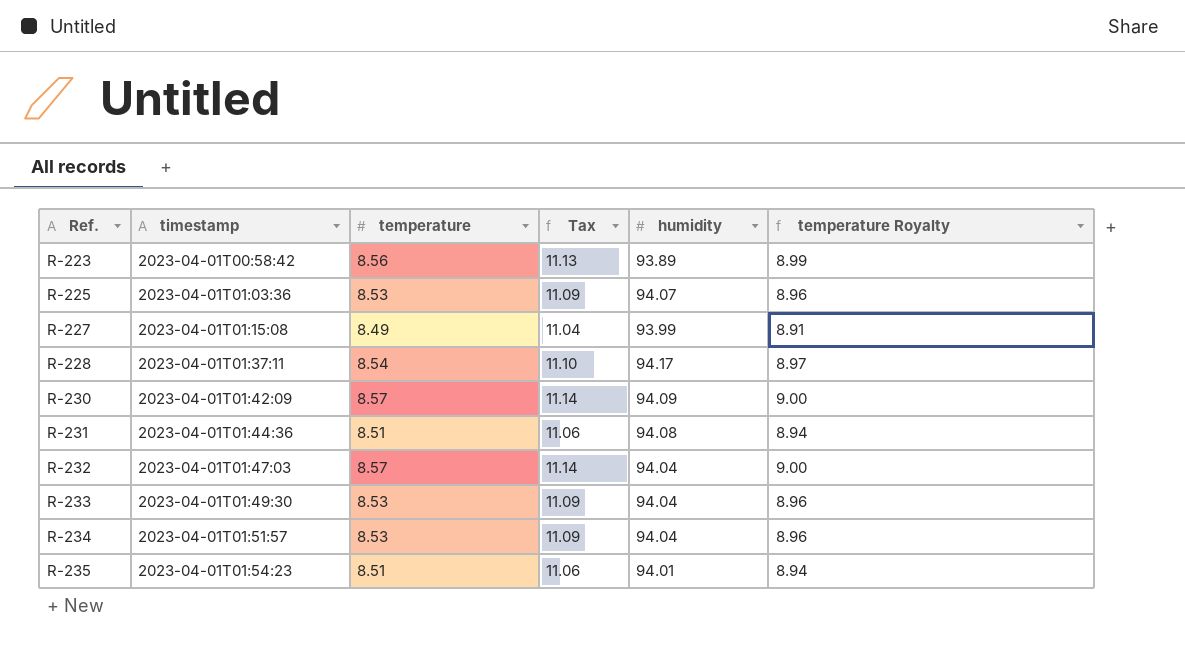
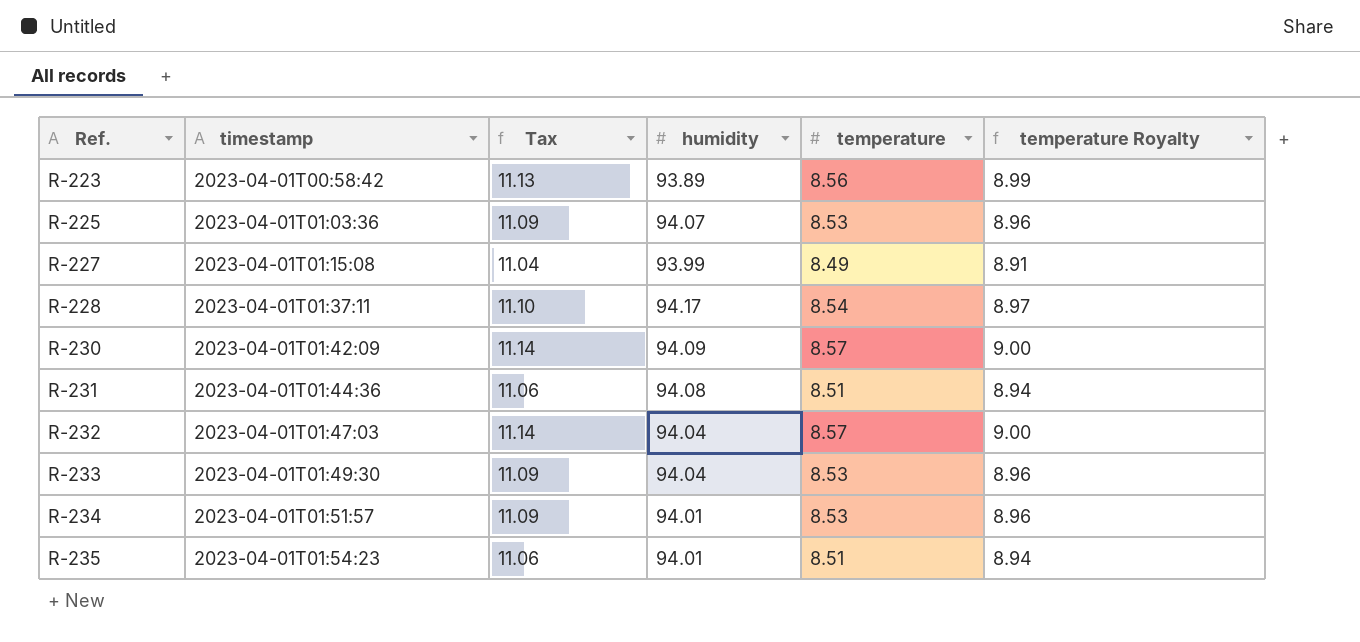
column temperature | position: 3 -> 5
R-234 | humidity: 94.04 -> 94.01

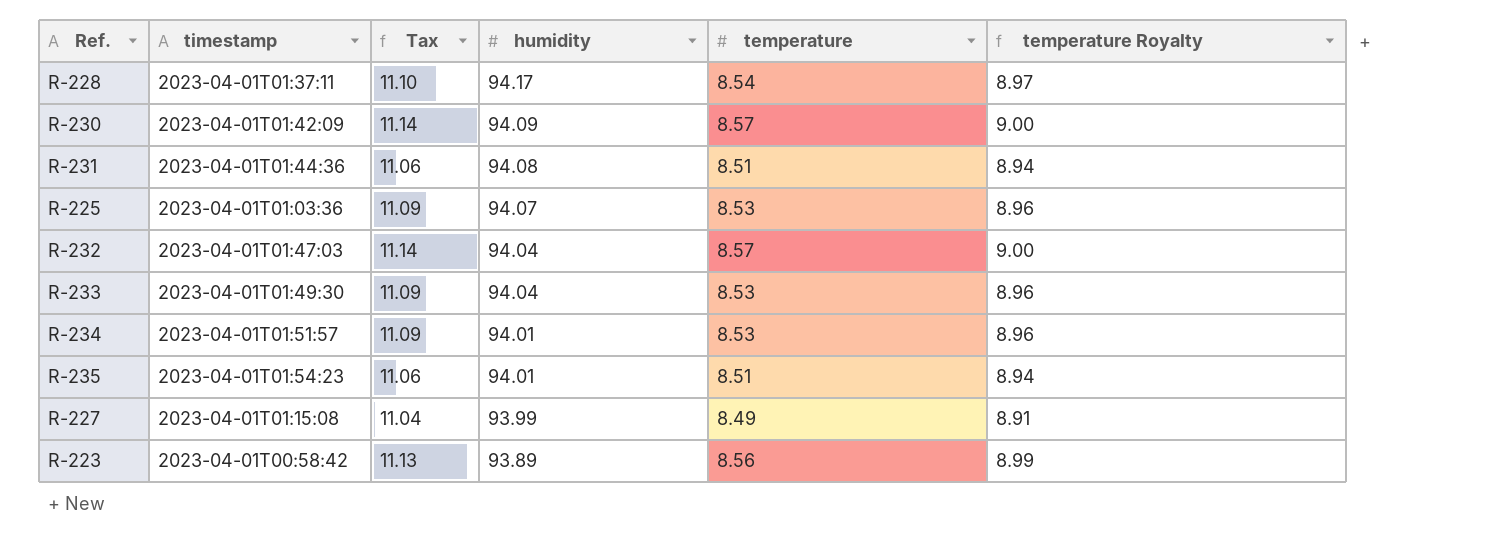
row order: Ref. ascending -> humidity descending

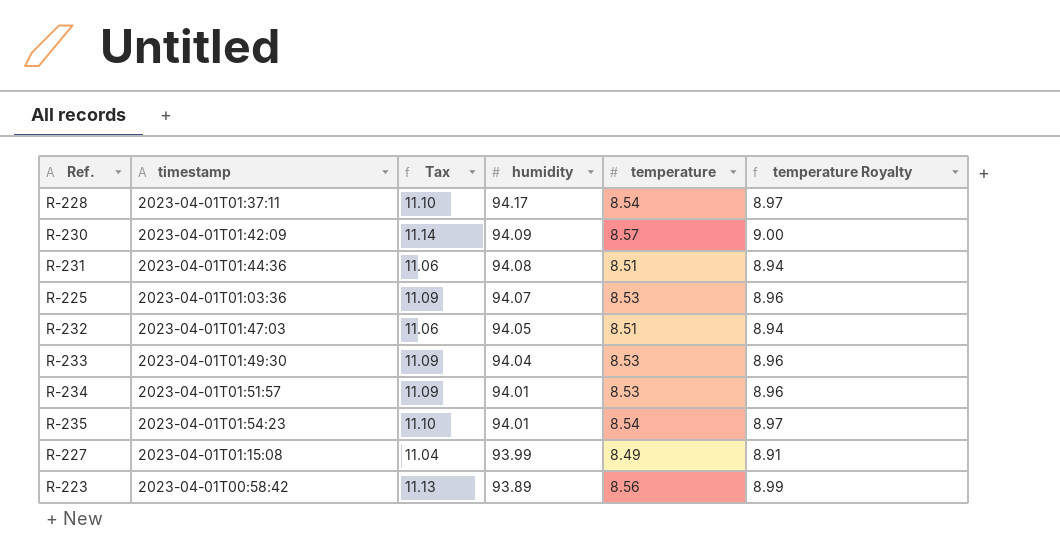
R-232 | Tax: 11.14 -> 11.06
R-232 | humidity: 94.04 -> 94.05
R-232 | temperature: 8.57 -> 8.51
R-232 | temperature Royalty: 9.00 -> 8.94
R-235 | Tax: 11.06 -> 11.10
R-235 | temperature: 8.51 -> 8.54
R-235 | temperature Royalty: 8.94 -> 8.97

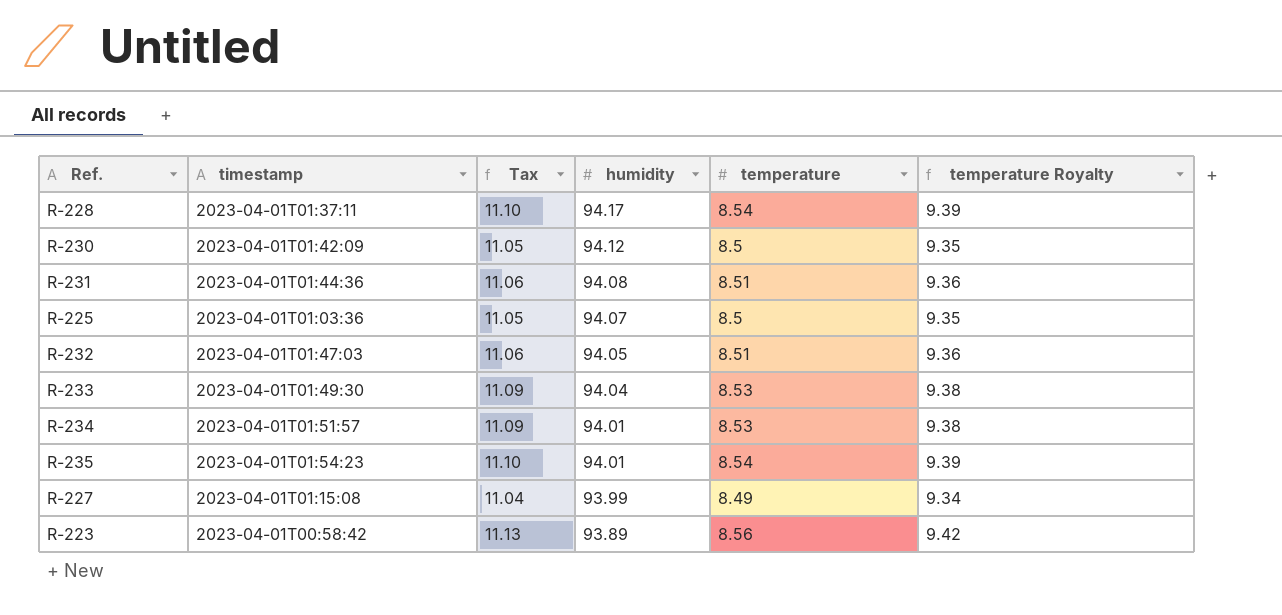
column temperature Royalty | formula: [temperature] * 1.05 -> [temperature] * 1.1
R-230 | Tax: 11.14 -> 11.05
R-230 | humidity: 94.09 -> 94.12
R-230 | temperature: 8.57 -> 8.5
R-225 | Tax: 11.09 -> 11.05
R-225 | temperature: 8.53 -> 8.5

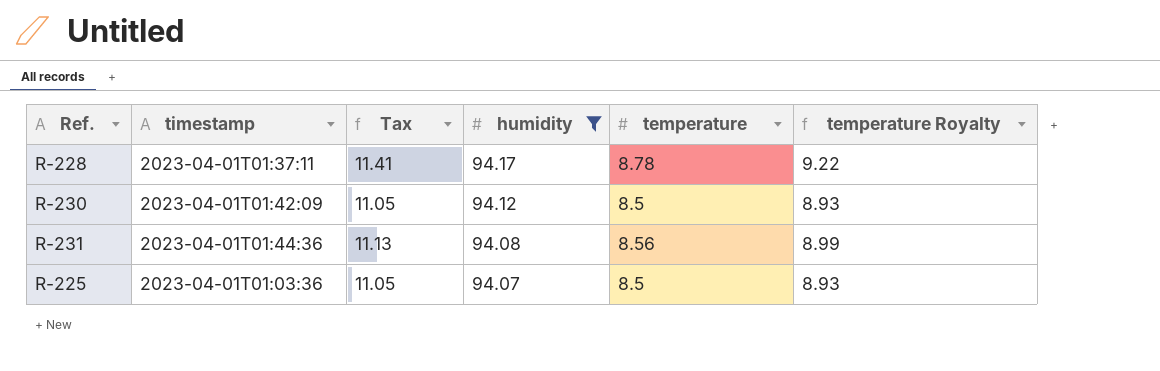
filter: none -> humidity >= 94.07
column temperature Royalty | formula: [temperature] * 1.1 -> [temperature] * 1.05
R-228 | Tax: 11.10 -> 11.41
R-228 | temperature: 8.54 -> 8.78
R-231 | Tax: 11.06 -> 11.13
R-231 | temperature: 8.51 -> 8.56

